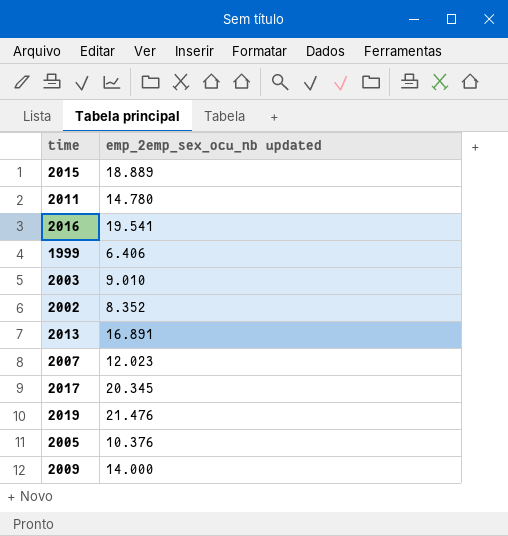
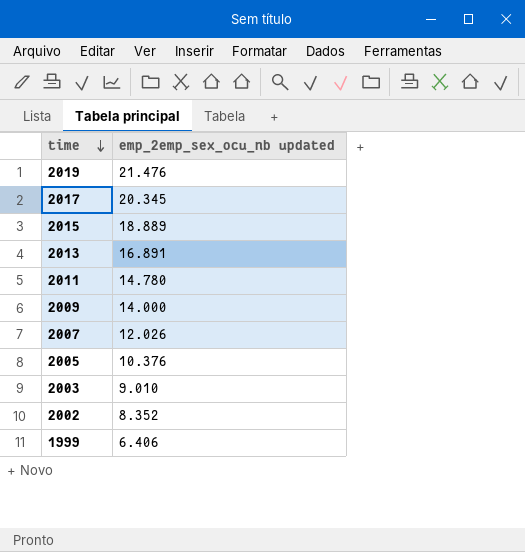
row order: none -> time descending
row 2016: 19.541 -> none
2007 | emp_2emp_sex_ocu_nb updated: 12.023 -> 12.026

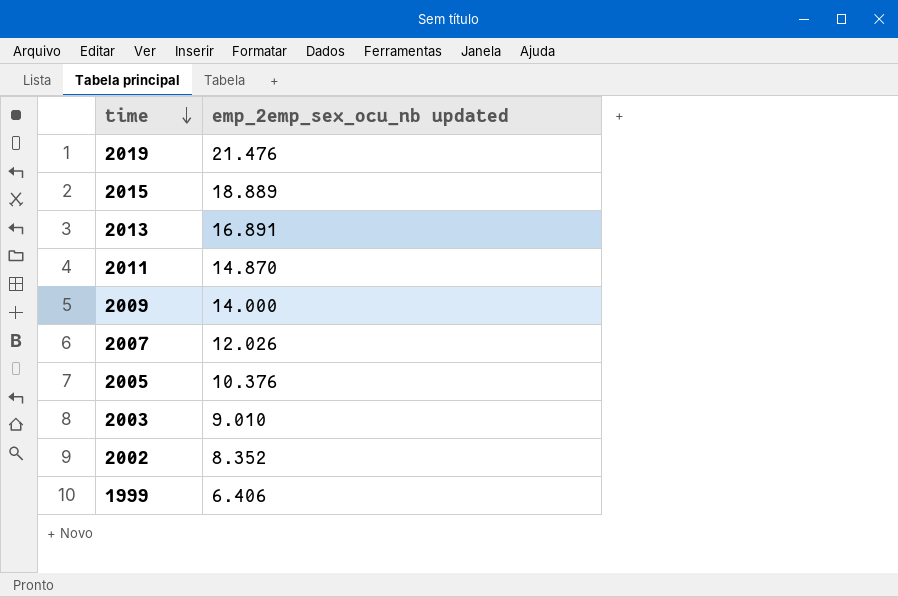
row 2017: 20.345 -> none
2011 | emp_2emp_sex_ocu_nb updated: 14.780 -> 14.870

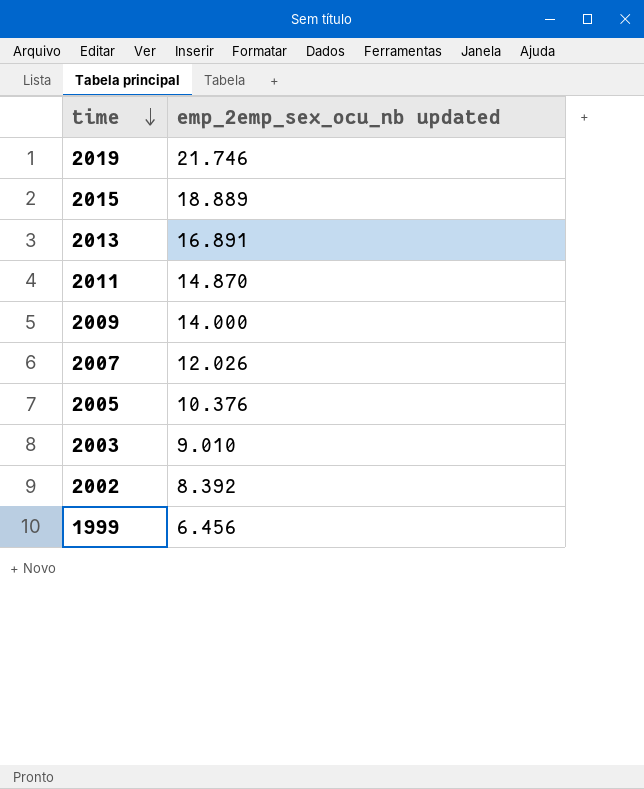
2019 | emp_2emp_sex_ocu_nb updated: 21.476 -> 21.746
2002 | emp_2emp_sex_ocu_nb updated: 8.352 -> 8.392
1999 | emp_2emp_sex_ocu_nb updated: 6.406 -> 6.456

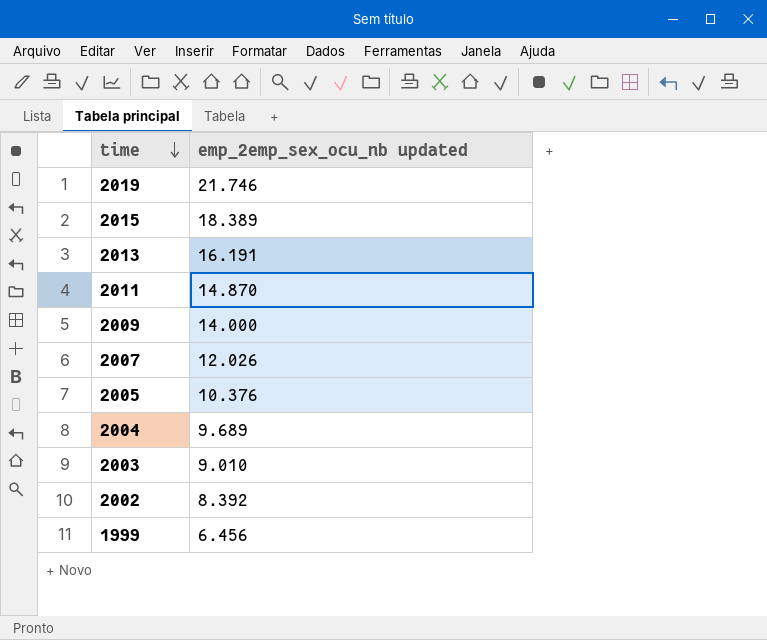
2015 | emp_2emp_sex_ocu_nb updated: 18.889 -> 18.389
2013 | emp_2emp_sex_ocu_nb updated: 16.891 -> 16.191
row 2004: none -> 9.689

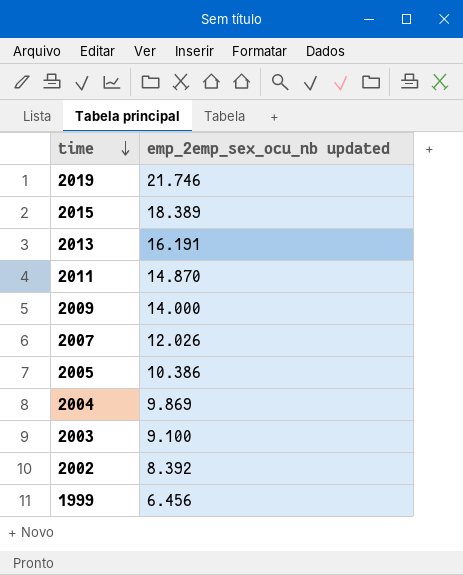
2005 | emp_2emp_sex_ocu_nb updated: 10.376 -> 10.386
2004 | emp_2emp_sex_ocu_nb updated: 9.689 -> 9.869
2003 | emp_2emp_sex_ocu_nb updated: 9.010 -> 9.100

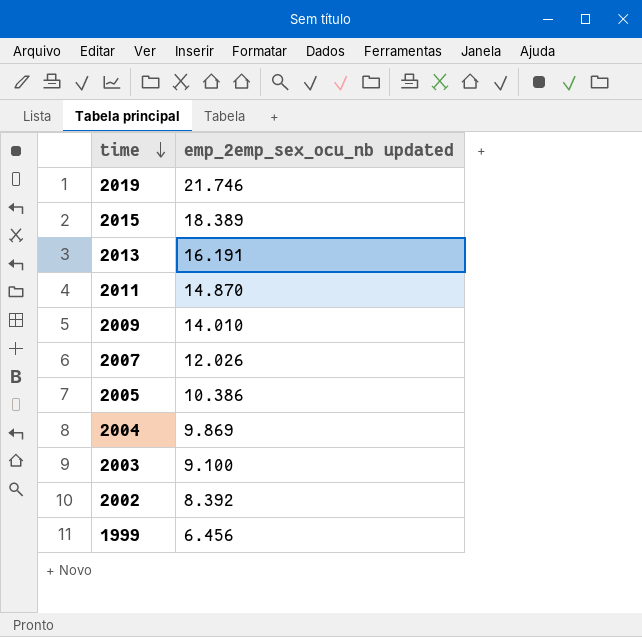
2009 | emp_2emp_sex_ocu_nb updated: 14.000 -> 14.010

